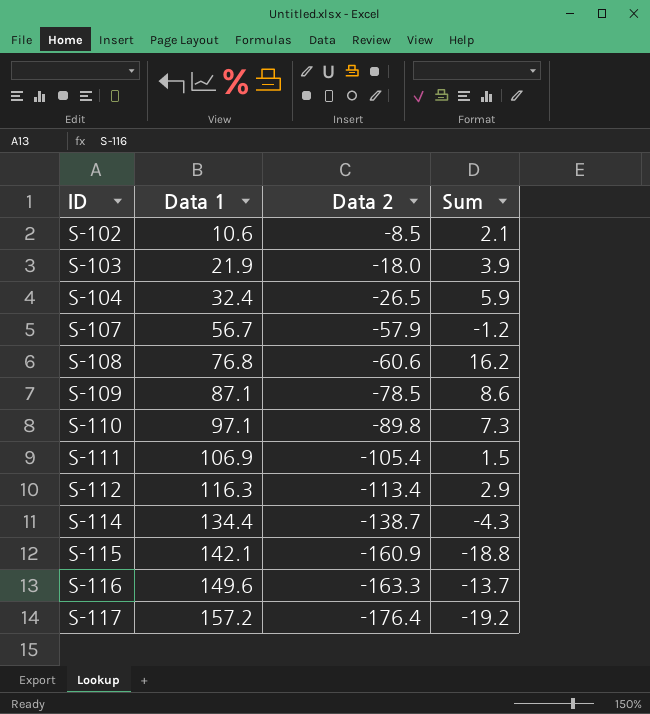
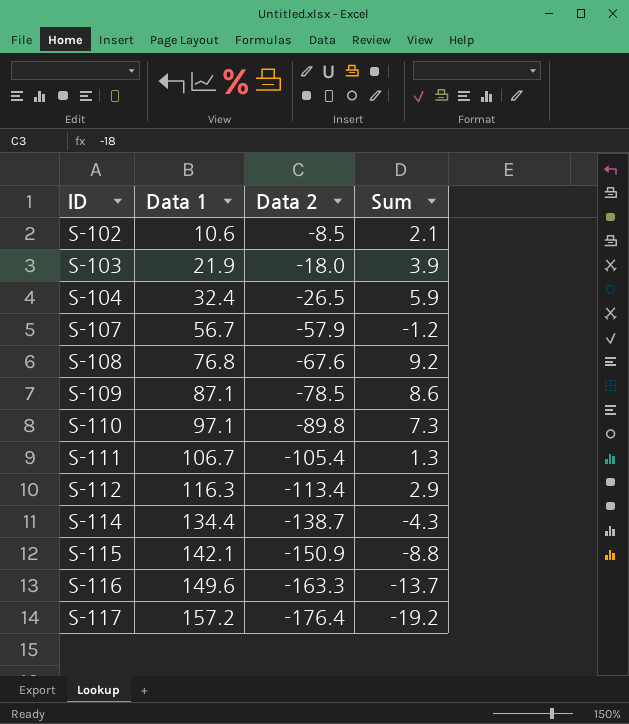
S-108 | Data 2: -60.6 -> -67.6
S-108 | Sum: 16.2 -> 9.2
S-111 | Data 1: 106.9 -> 106.7
S-111 | Sum: 1.5 -> 1.3
S-115 | Data 2: -160.9 -> -150.9
S-115 | Sum: -18.8 -> -8.8

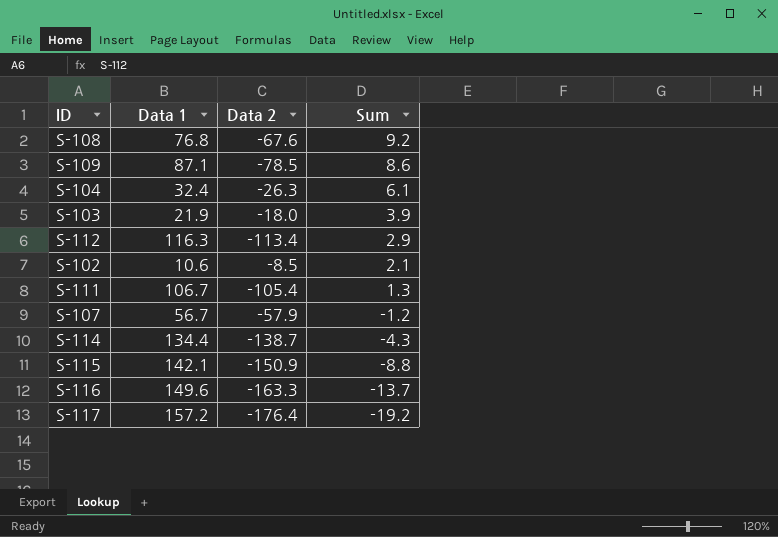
row order: ID ascending -> Sum descending
row S-110: 97.1 | -89.8 | 7.3 -> none
S-104 | Data 2: -26.5 -> -26.3
S-104 | Sum: 5.9 -> 6.1

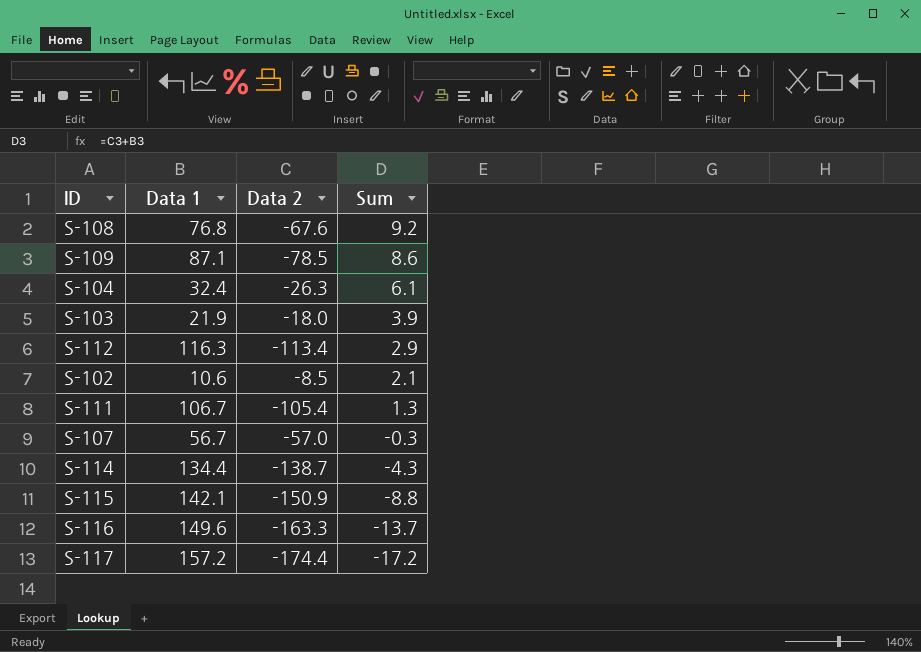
S-107 | Data 2: -57.9 -> -57.0
S-107 | Sum: -1.2 -> -0.3
S-117 | Data 2: -176.4 -> -174.4
S-117 | Sum: -19.2 -> -17.2

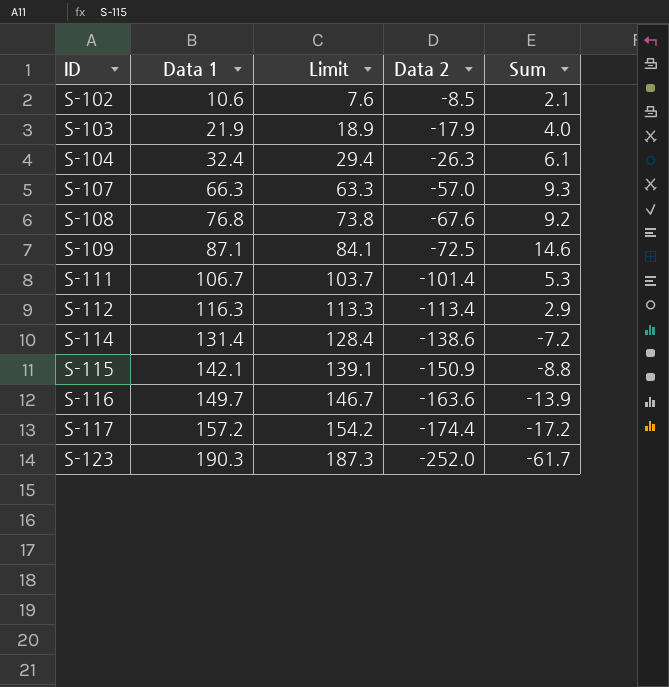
row order: Sum descending -> ID ascending
column Limit | formula: none -> [Data 1] - 3
S-103 | Data 2: -18.0 -> -17.9
S-103 | Sum: 3.9 -> 4.0
S-107 | Data 1: 56.7 -> 66.3
S-107 | Sum: -0.3 -> 9.3
S-109 | Data 2: -78.5 -> -72.5
S-109 | Sum: 8.6 -> 14.6
S-111 | Data 2: -105.4 -> -101.4
S-111 | Sum: 1.3 -> 5.3
S-114 | Data 1: 134.4 -> 131.4
S-114 | Data 2: -138.7 -> -138.6
S-114 | Sum: -4.3 -> -7.2
S-116 | Data 1: 149.6 -> 149.7
S-116 | Data 2: -163.3 -> -163.6
S-116 | Sum: -13.7 -> -13.9
row S-123: none -> 190.3 | 187.3 | -252.0 | -61.7

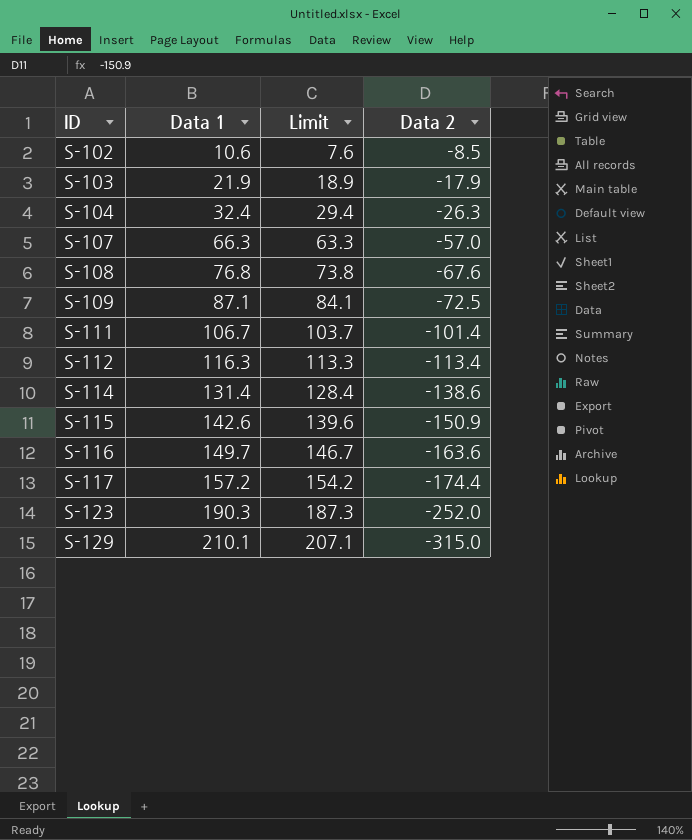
column Sum | formula: [Data 1] + [Data 2] -> none
S-115 | Data 1: 142.1 -> 142.6
S-115 | Limit: 139.1 -> 139.6
row S-129: none -> 210.1 | 207.1 | -315.0

